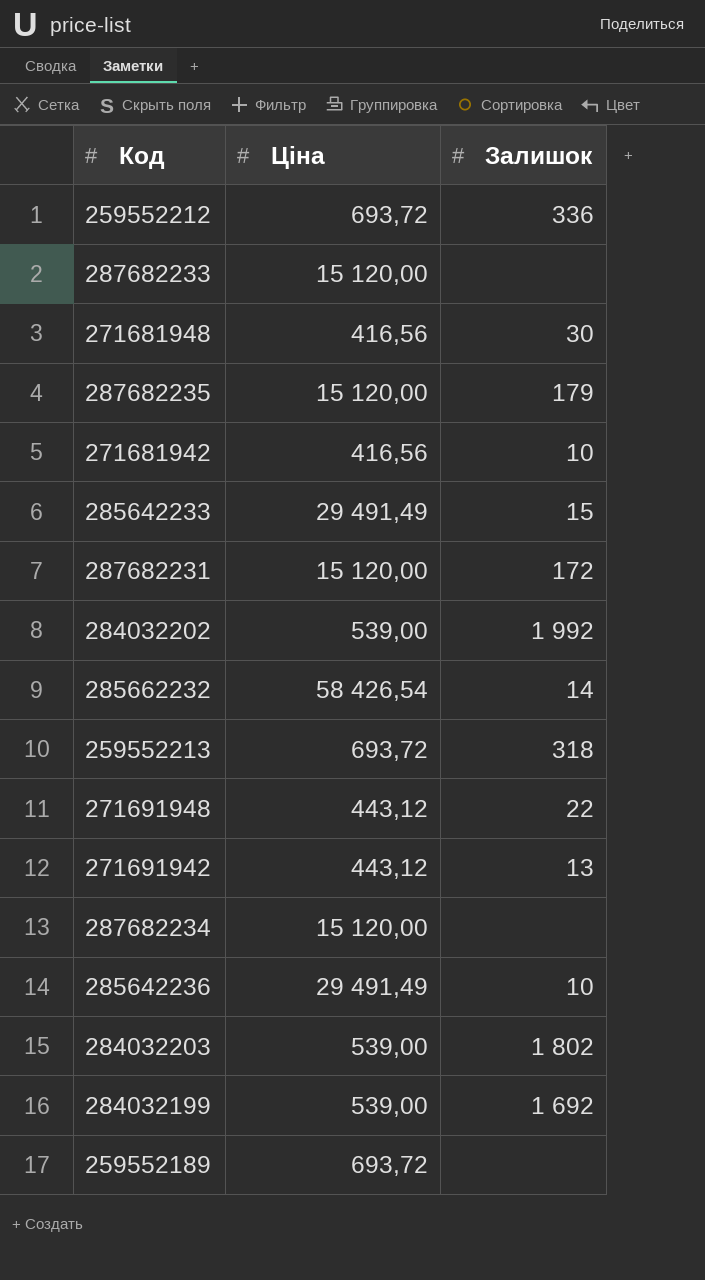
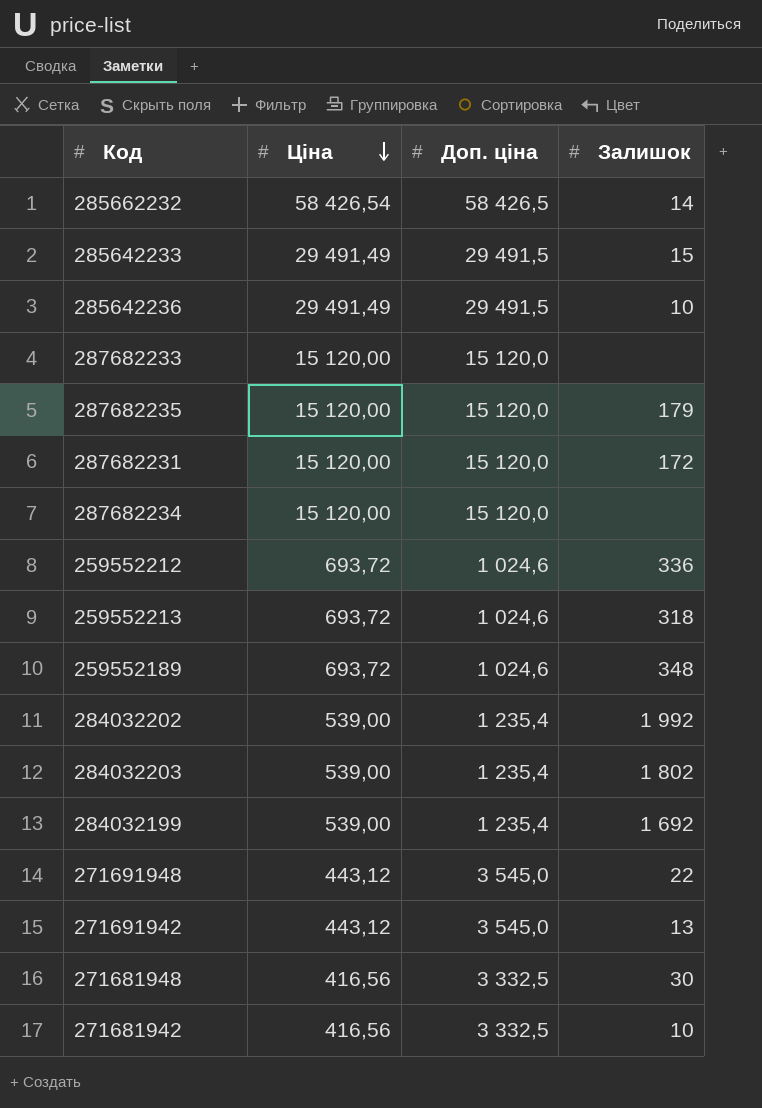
row order: none -> Ціна descending
column Доп. ціна | position: none -> 3
259552189 | Залишок: none -> 348

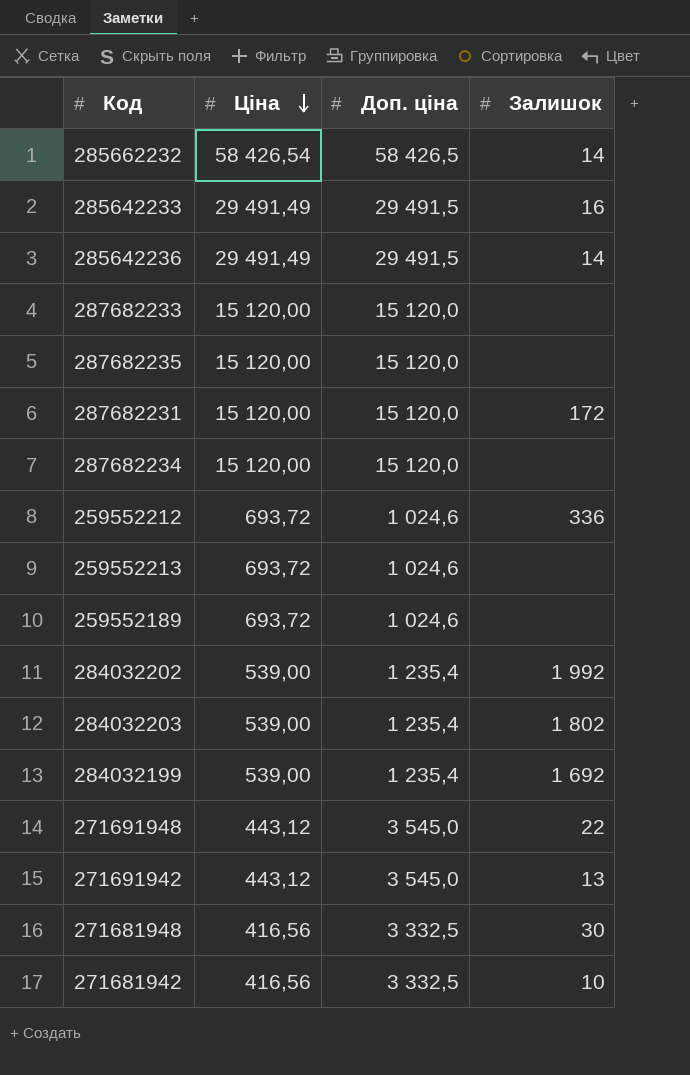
285642233 | Залишок: 15 -> 16
285642236 | Залишок: 10 -> 14
287682235 | Залишок: 179 -> none
259552213 | Залишок: 318 -> none
259552189 | Залишок: 348 -> none

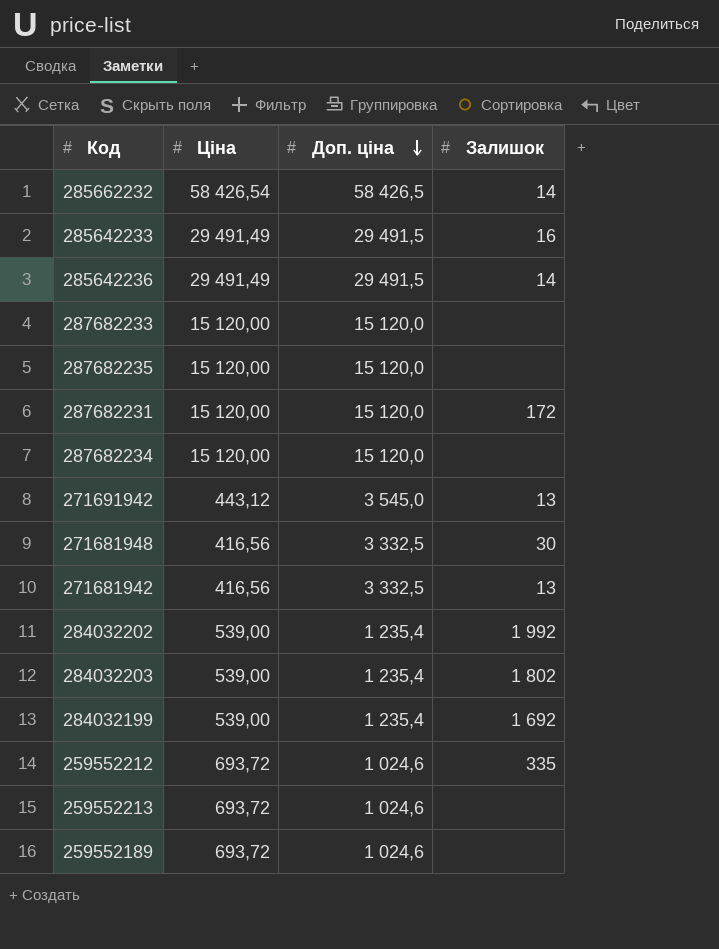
row order: Ціна descending -> Доп. ціна descending
row 271691948: 443,12 | 3 545,0 | 22 -> none
271681942 | Залишок: 10 -> 13
259552212 | Залишок: 336 -> 335

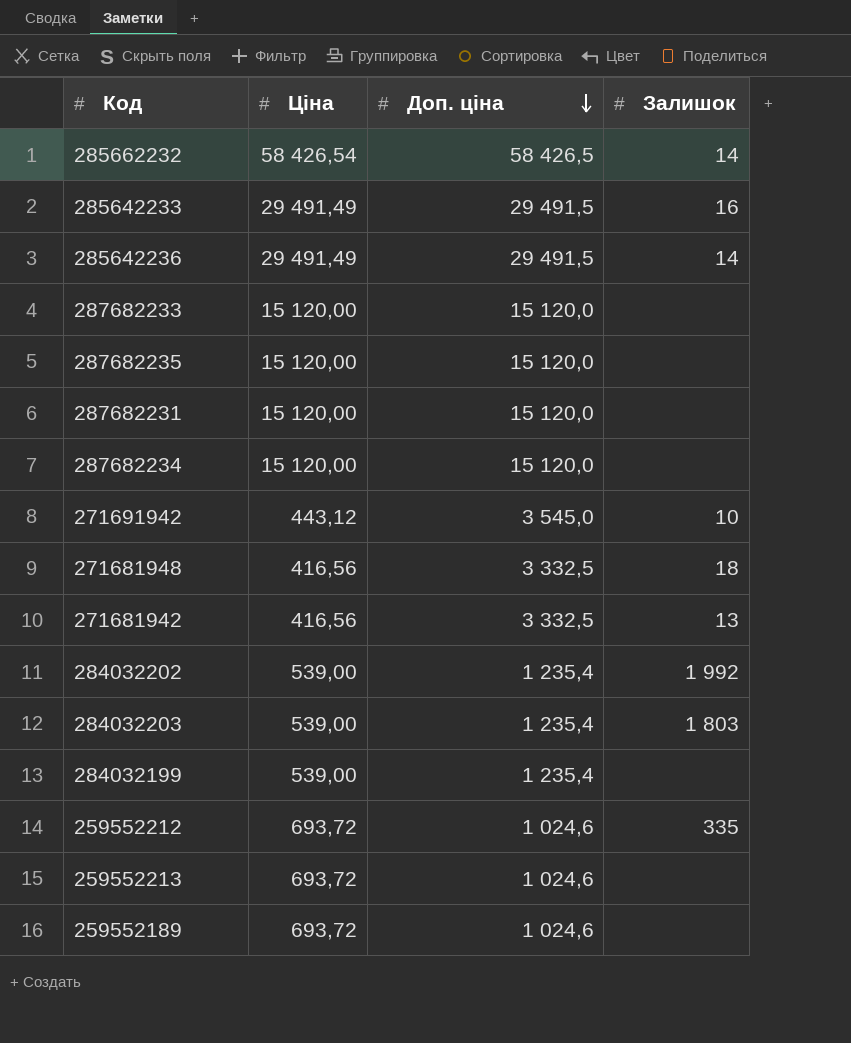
287682231 | Залишок: 172 -> none
271691942 | Залишок: 13 -> 10
271681948 | Залишок: 30 -> 18
284032203 | Залишок: 1 802 -> 1 803
284032199 | Залишок: 1 692 -> none

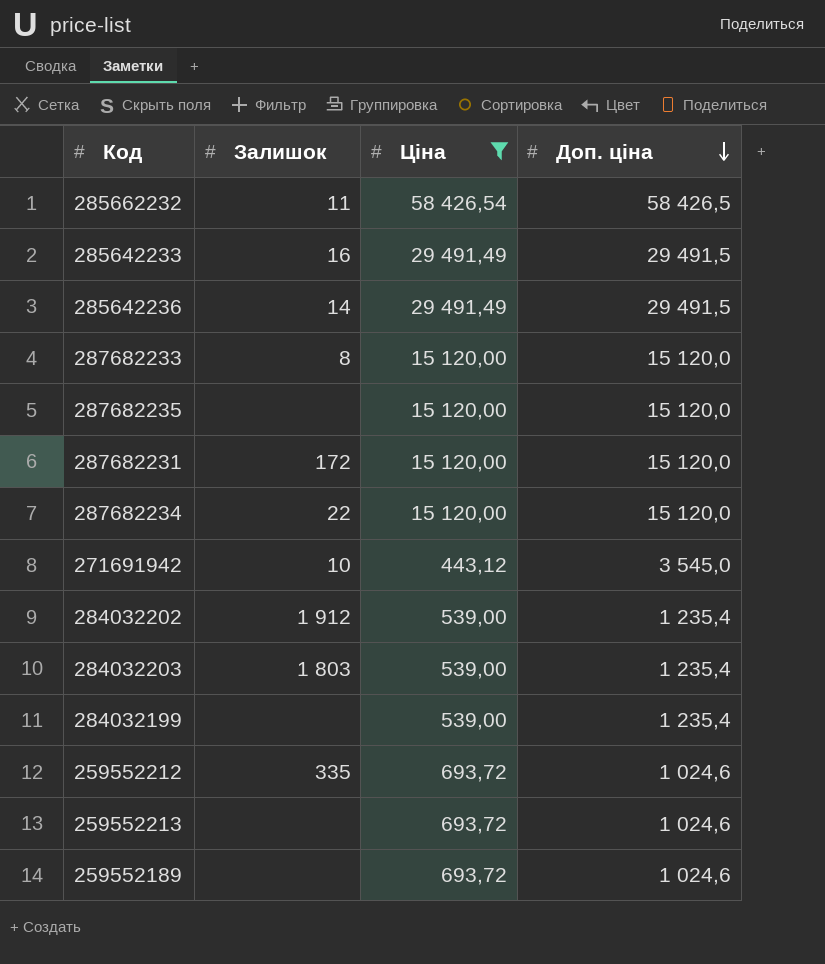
filter: none -> Ціна != 416,56
column Залишок | position: 4 -> 2
285662232 | Залишок: 14 -> 11
287682233 | Залишок: none -> 8
287682231 | Залишок: none -> 172
287682234 | Залишок: none -> 22
284032202 | Залишок: 1 992 -> 1 912

